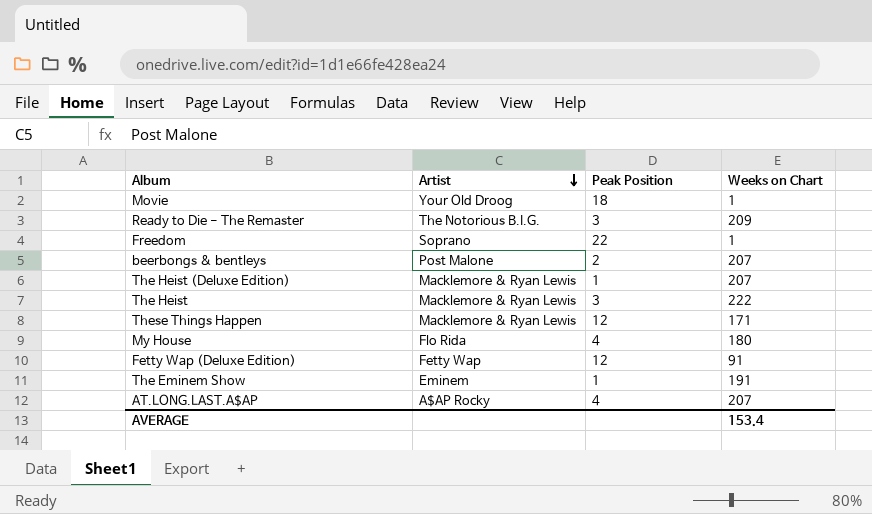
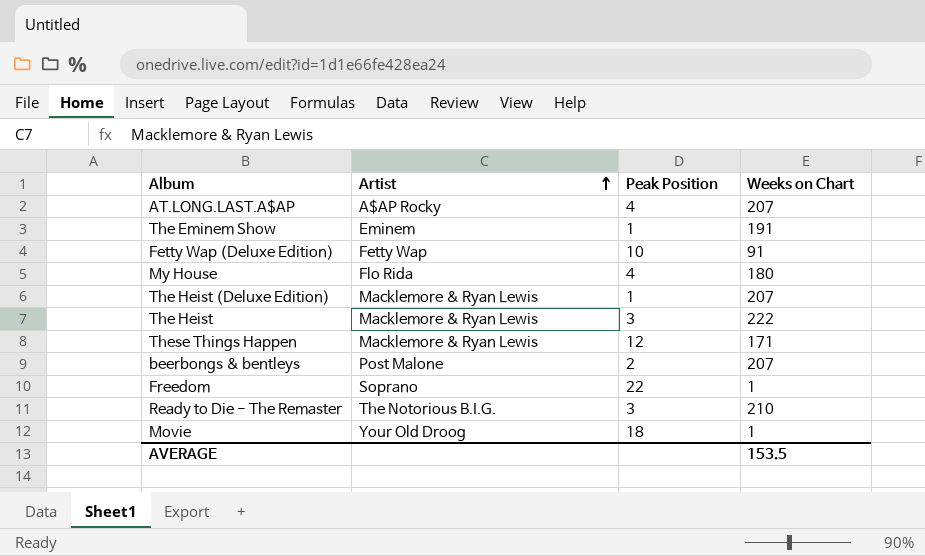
row order: Artist descending -> Artist ascending
Fetty Wap (Deluxe Edition) | Peak Position: 12 -> 10
Ready to Die - The Remaster | Weeks on Chart: 209 -> 210
AVERAGE | Weeks on Chart: 153.4 -> 153.5

